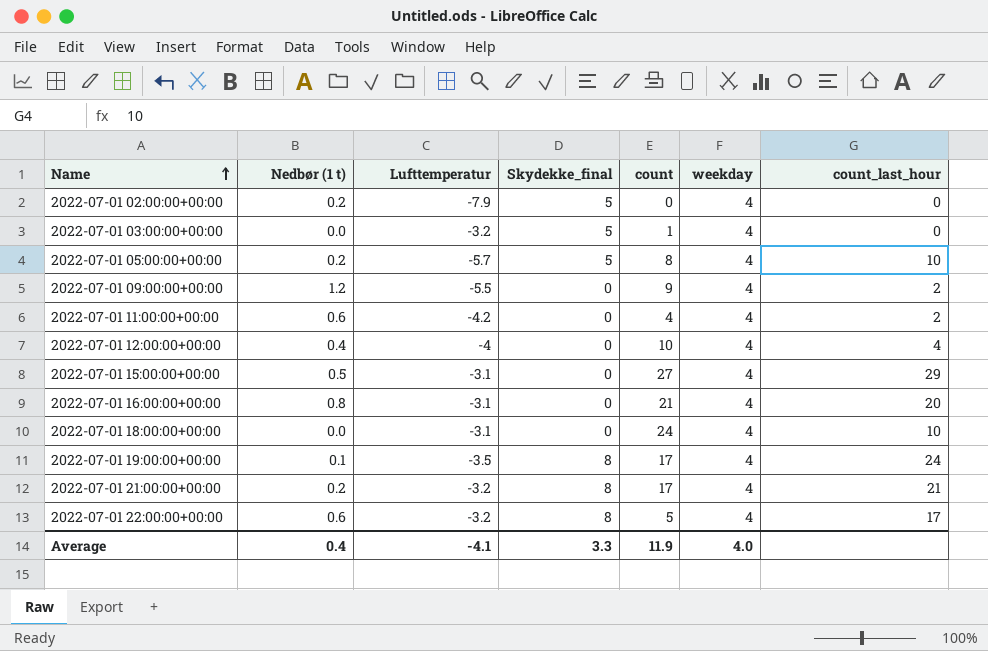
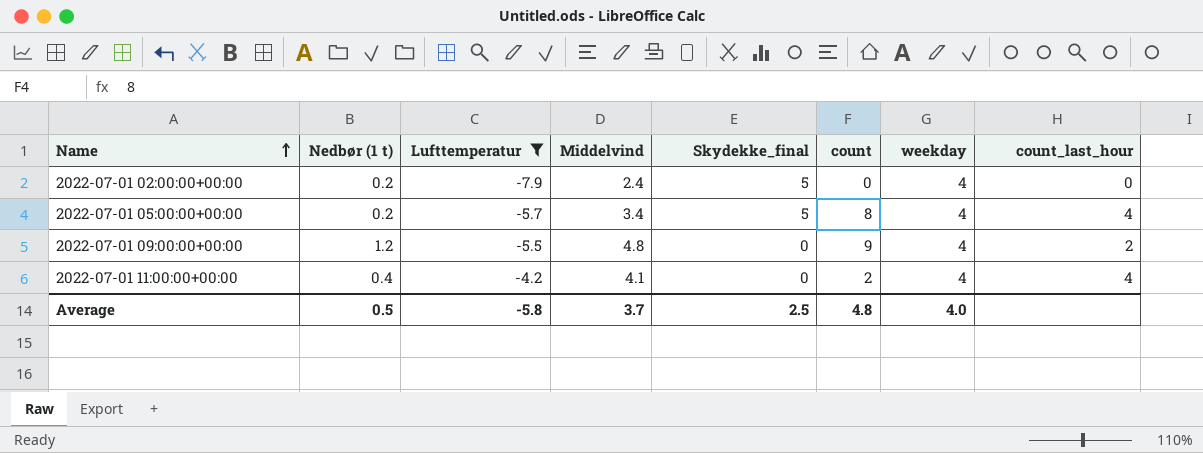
filter: none -> Lufttemperatur <= -4.2
column Middelvind | position: none -> 4
2022-07-01 05:00:00+00:00 | count_last_hour: 10 -> 4
2022-07-01 11:00:00+00:00 | Nedbør (1 t): 0.6 -> 0.4
2022-07-01 11:00:00+00:00 | count: 4 -> 2
2022-07-01 11:00:00+00:00 | count_last_hour: 2 -> 4
Average | Nedbør (1 t): 0.4 -> 0.5
Average | Lufttemperatur: -4.1 -> -5.8
Average | Skydekke_final: 3.3 -> 2.5
Average | count: 11.9 -> 4.8

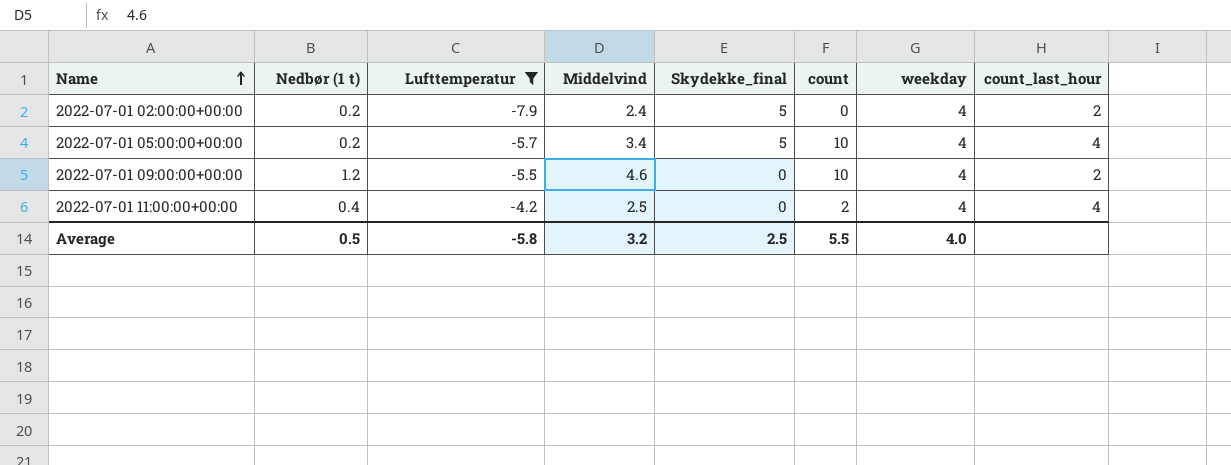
2022-07-01 02:00:00+00:00 | count_last_hour: 0 -> 2
2022-07-01 05:00:00+00:00 | count: 8 -> 10
2022-07-01 09:00:00+00:00 | Middelvind: 4.8 -> 4.6
2022-07-01 09:00:00+00:00 | count: 9 -> 10
2022-07-01 11:00:00+00:00 | Middelvind: 4.1 -> 2.5
Average | Middelvind: 3.7 -> 3.2
Average | count: 4.8 -> 5.5

